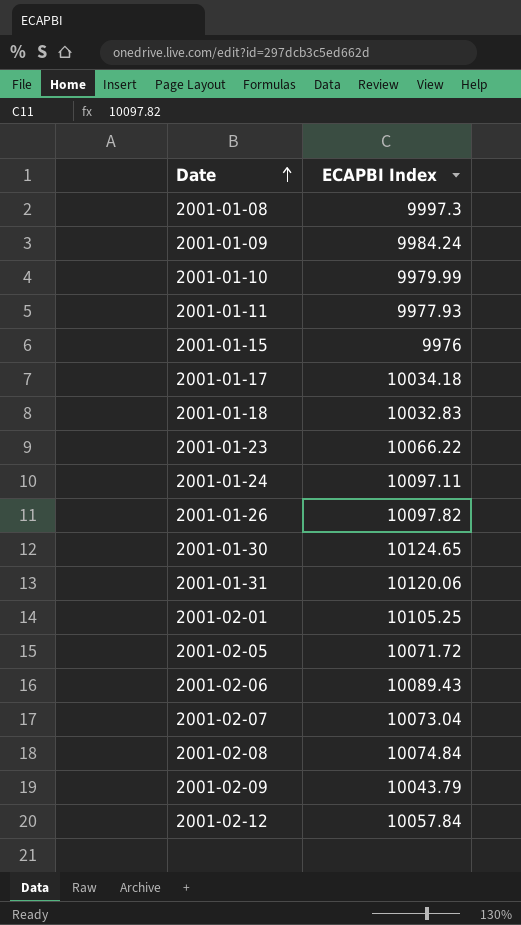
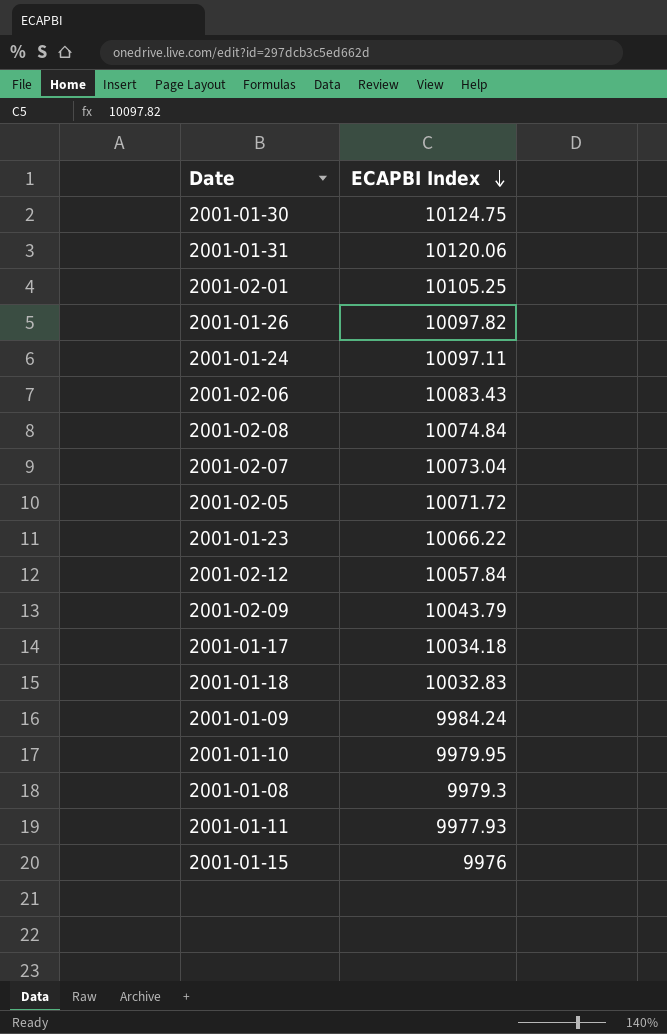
row order: Date ascending -> ECAPBI Index descending
2001-01-30 | ECAPBI Index: 10124.65 -> 10124.75
2001-02-06 | ECAPBI Index: 10089.43 -> 10083.43
2001-01-10 | ECAPBI Index: 9979.99 -> 9979.95
2001-01-08 | ECAPBI Index: 9997.3 -> 9979.3

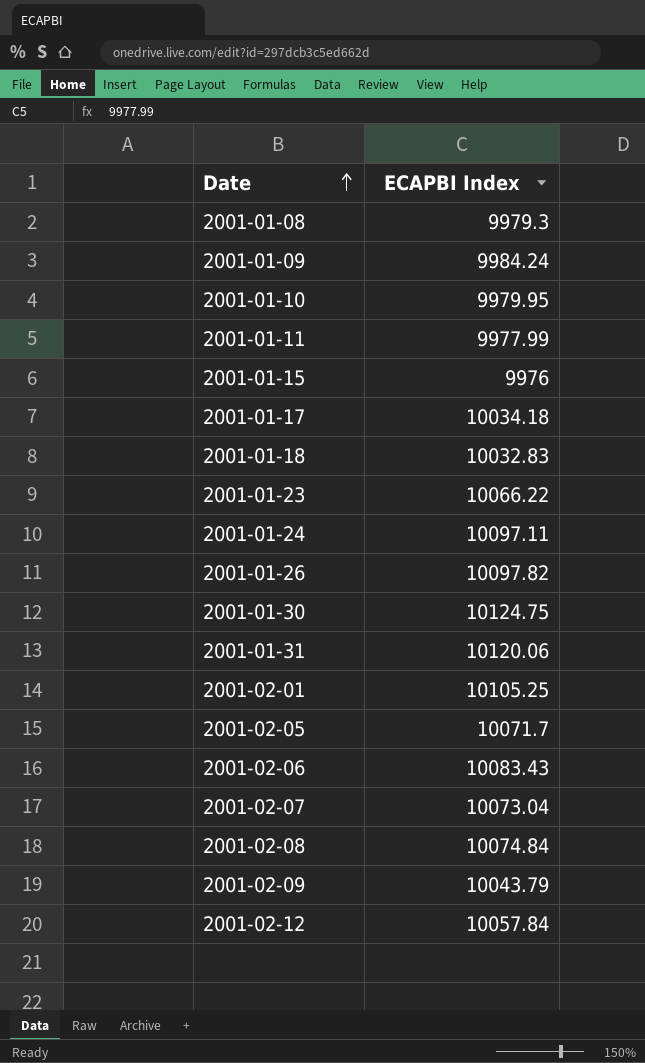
row order: ECAPBI Index descending -> Date ascending
2001-01-11 | ECAPBI Index: 9977.93 -> 9977.99
2001-02-05 | ECAPBI Index: 10071.72 -> 10071.7

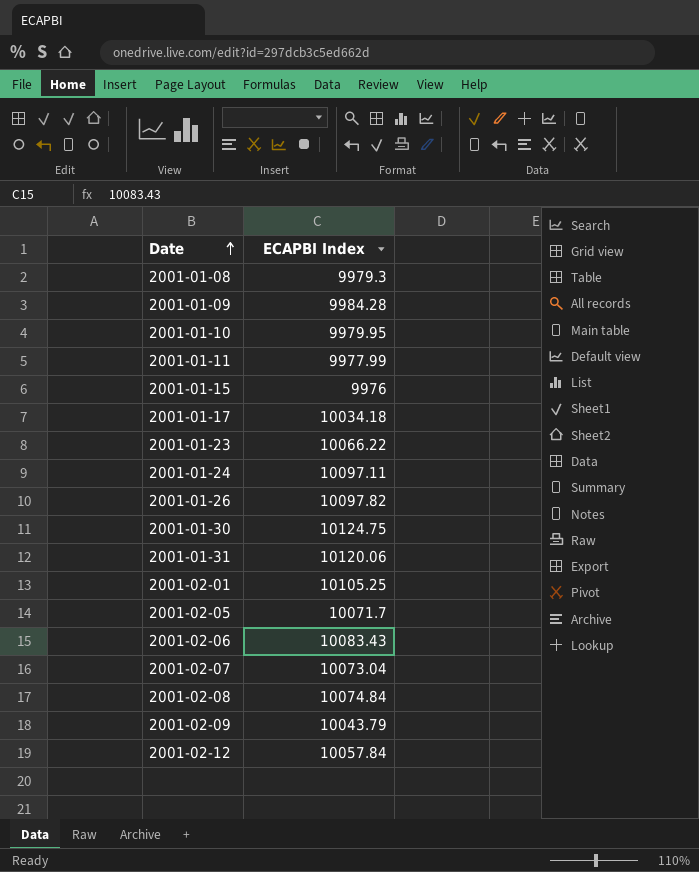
row 2001-01-18: 10032.83 -> none
2001-01-09 | ECAPBI Index: 9984.24 -> 9984.28

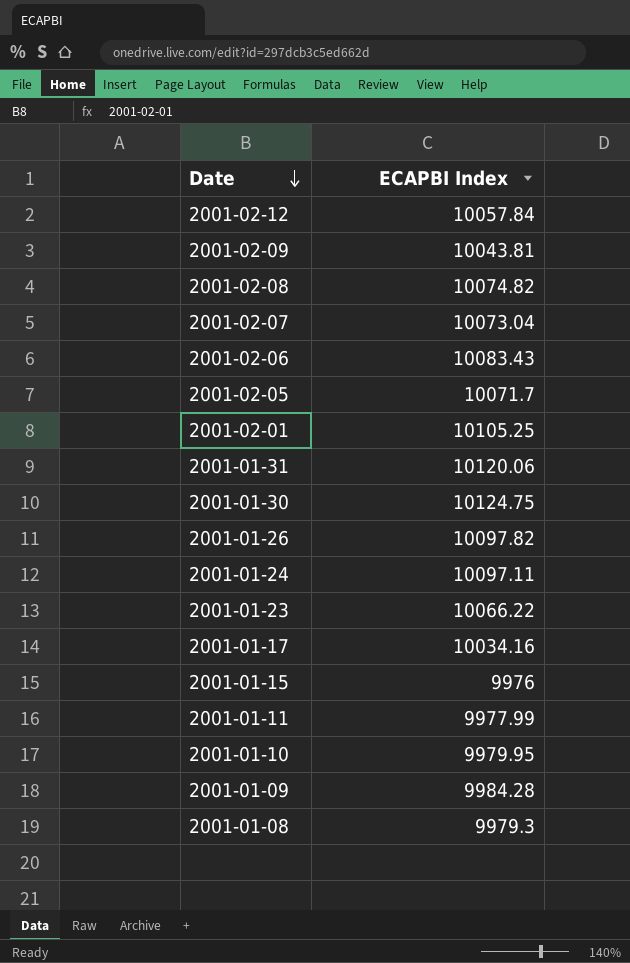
row order: Date ascending -> Date descending
2001-02-09 | ECAPBI Index: 10043.79 -> 10043.81
2001-02-08 | ECAPBI Index: 10074.84 -> 10074.82
2001-01-17 | ECAPBI Index: 10034.18 -> 10034.16

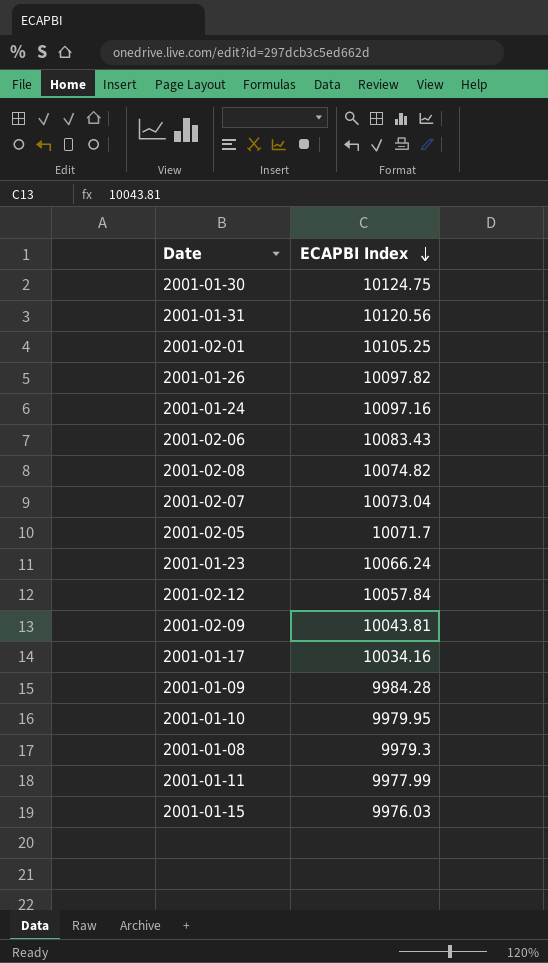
row order: Date descending -> ECAPBI Index descending
2001-01-31 | ECAPBI Index: 10120.06 -> 10120.56
2001-01-24 | ECAPBI Index: 10097.11 -> 10097.16
2001-01-23 | ECAPBI Index: 10066.22 -> 10066.24
2001-01-15 | ECAPBI Index: 9976 -> 9976.03

